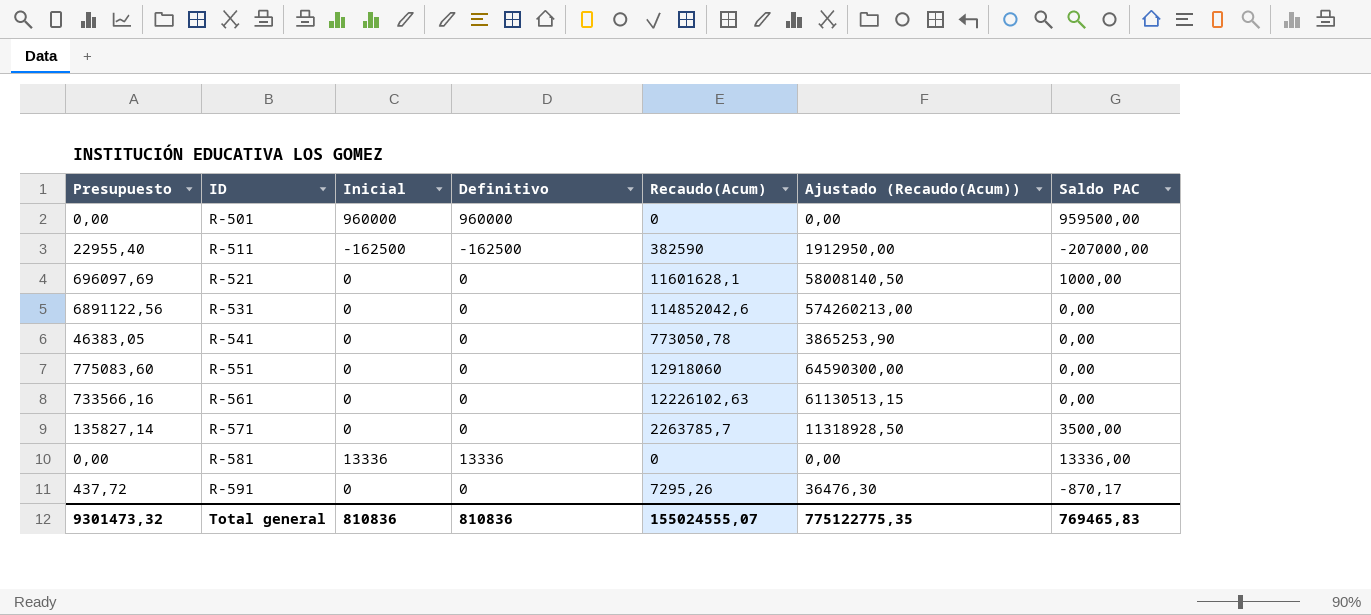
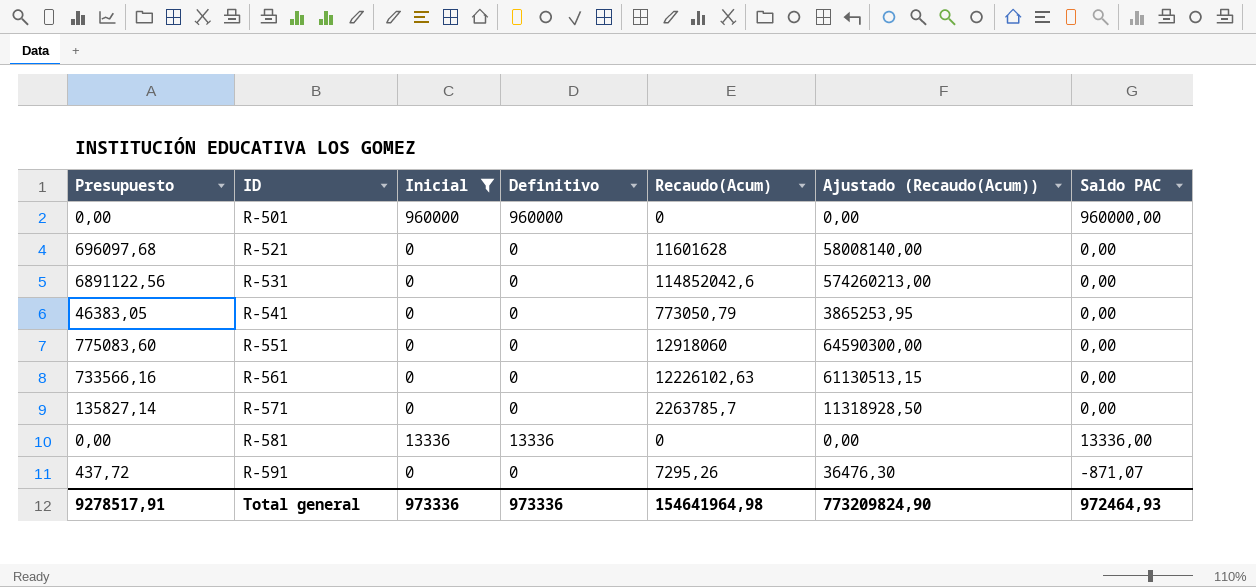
filter: none -> Inicial != -162500
R-501 | Saldo PAC: 959500,00 -> 960000,00
R-521 | Presupuesto: 696097,69 -> 696097,68
R-521 | Recaudo(Acum): 11601628,1 -> 11601628
R-521 | Ajustado (Recaudo(Acum)): 58008140,50 -> 58008140,00
R-521 | Saldo PAC: 1000,00 -> 0,00
R-541 | Recaudo(Acum): 773050,78 -> 773050,79
R-541 | Ajustado (Recaudo(Acum)): 3865253,90 -> 3865253,95
R-571 | Saldo PAC: 3500,00 -> 0,00
R-591 | Saldo PAC: -870,17 -> -871,07
Total general | Presupuesto: 9301473,32 -> 9278517,91
Total general | Inicial: 810836 -> 973336
Total general | Definitivo: 810836 -> 973336
Total general | Recaudo(Acum): 155024555,07 -> 154641964,98
Total general | Ajustado (Recaudo(Acum)): 775122775,35 -> 773209824,90
Total general | Saldo PAC: 769465,83 -> 972464,93

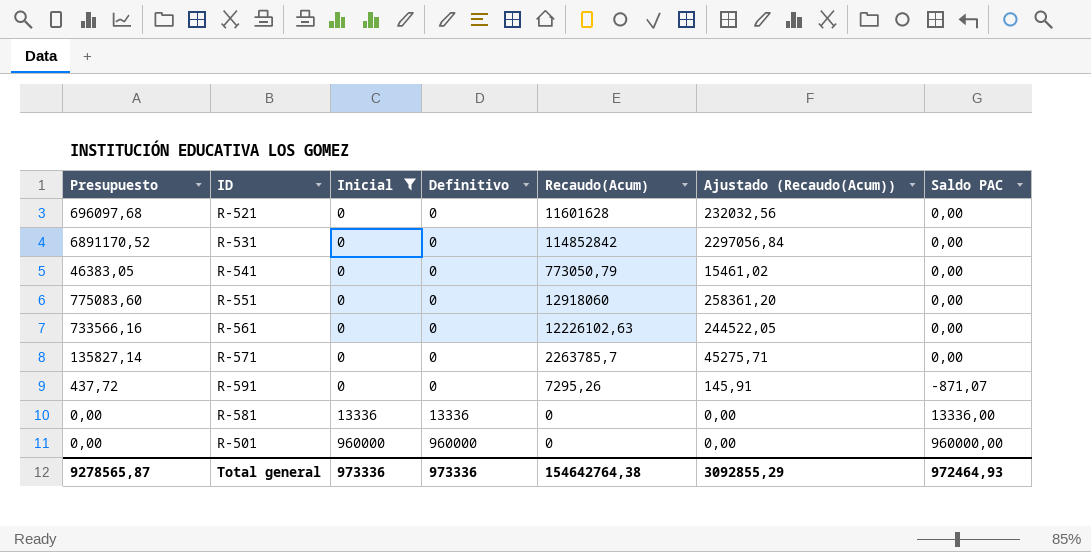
row order: ID ascending -> Inicial ascending
column Ajustado (Recaudo(Acum)) | formula: [Recaudo(Acum)] * 5 -> [Recaudo(Acum)] * 0,02
R-531 | Presupuesto: 6891122,56 -> 6891170,52
R-531 | Recaudo(Acum): 114852042,6 -> 114852842
Total general | Presupuesto: 9278517,91 -> 9278565,87
Total general | Recaudo(Acum): 154641964,98 -> 154642764,38
Total general | Ajustado (Recaudo(Acum)): 773209824,90 -> 3092855,29

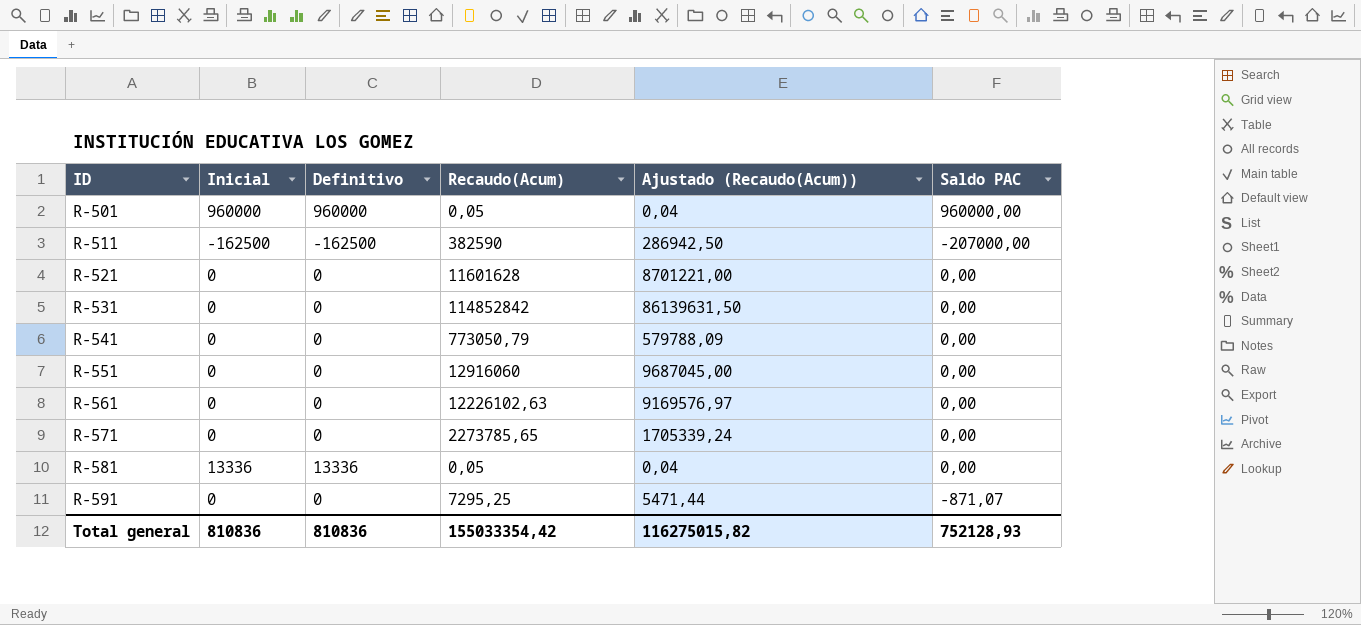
filter: Inicial != -162500 -> none
row order: Inicial ascending -> ID ascending
column Presupuesto | formula: [Recaudo(Acum)] * 0,06 -> none
column Ajustado (Recaudo(Acum)) | formula: [Recaudo(Acum)] * 0,02 -> [Recaudo(Acum)] * 0,75
R-501 | Recaudo(Acum): 0 -> 0,05
R-551 | Recaudo(Acum): 12918060 -> 12916060
R-571 | Recaudo(Acum): 2263785,7 -> 2273785,65
R-581 | Recaudo(Acum): 0 -> 0,05
R-581 | Saldo PAC: 13336,00 -> 0,00
R-591 | Recaudo(Acum): 7295,26 -> 7295,25
Total general | Inicial: 973336 -> 810836
Total general | Definitivo: 973336 -> 810836
Total general | Recaudo(Acum): 154642764,38 -> 155033354,42
Total general | Ajustado (Recaudo(Acum)): 3092855,29 -> 116275015,82
Total general | Saldo PAC: 972464,93 -> 752128,93

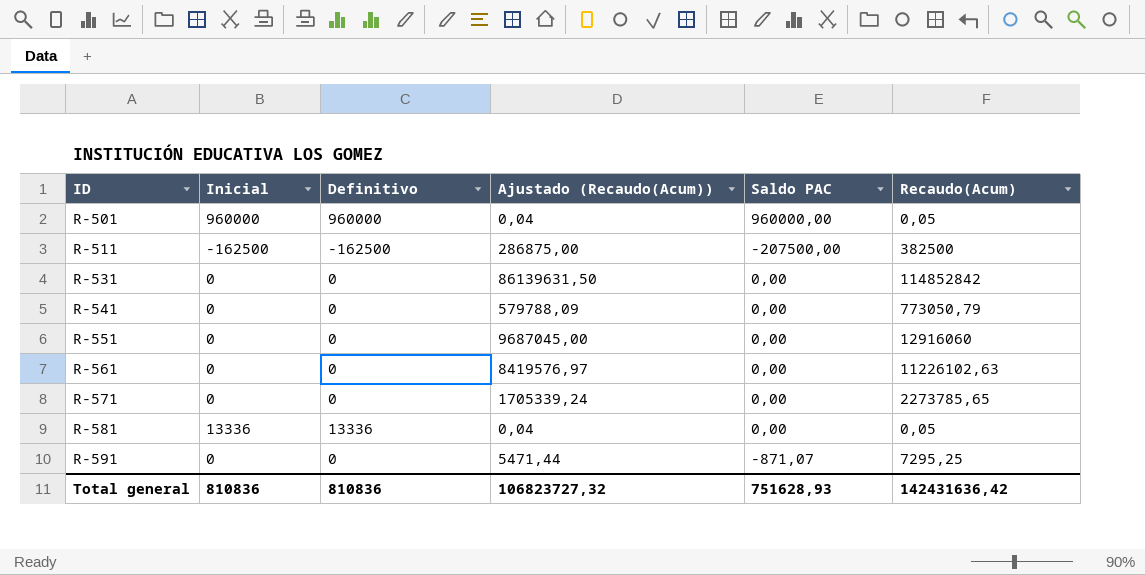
column Recaudo(Acum) | position: 4 -> 6
row R-521: 0 | 0 | 11601628 | 8701221,00 | 0,00 -> none
R-511 | Ajustado (Recaudo(Acum)): 286942,50 -> 286875,00
R-511 | Saldo PAC: -207000,00 -> -207500,00
R-511 | Recaudo(Acum): 382590 -> 382500
R-561 | Ajustado (Recaudo(Acum)): 9169576,97 -> 8419576,97
R-561 | Recaudo(Acum): 12226102,63 -> 11226102,63
Total general | Ajustado (Recaudo(Acum)): 116275015,82 -> 106823727,32
Total general | Saldo PAC: 752128,93 -> 751628,93
Total general | Recaudo(Acum): 155033354,42 -> 142431636,42

